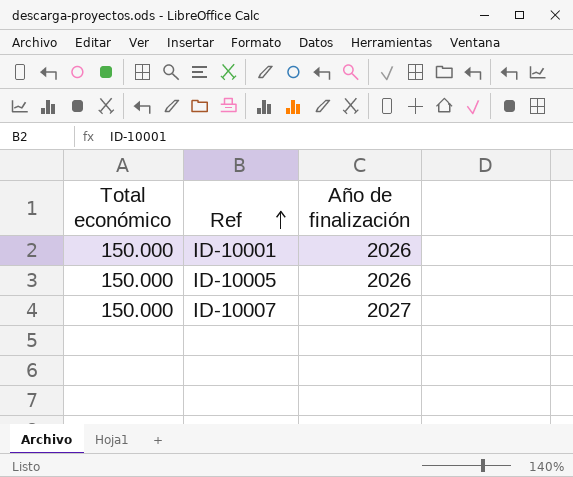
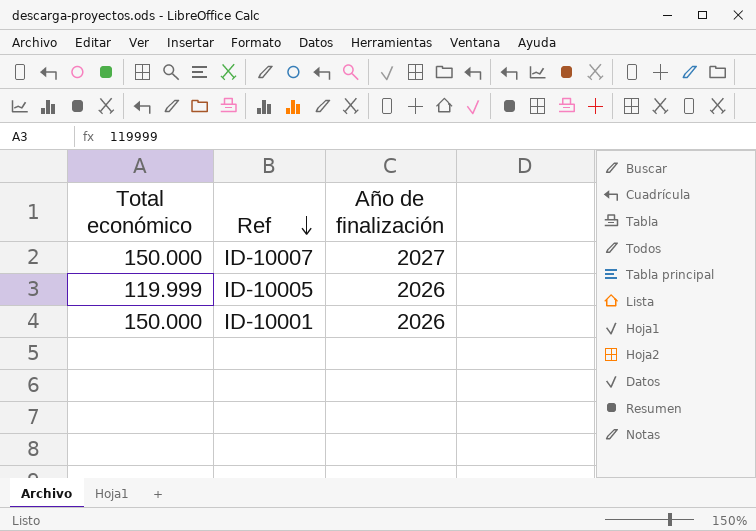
row order: Ref ascending -> Ref descending
ID-10005 | Total económico: 150.000 -> 119.999

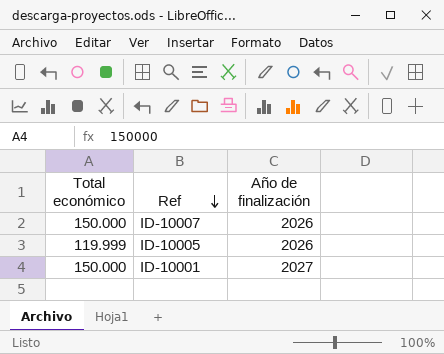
ID-10007 | Año de finalización: 2027 -> 2026
ID-10001 | Año de finalización: 2026 -> 2027

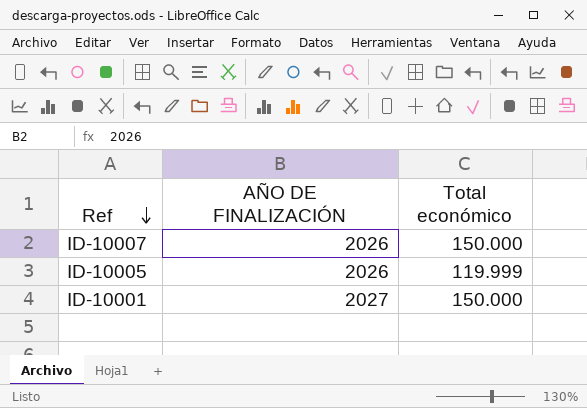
column name: Año de finalización -> AÑO DE FINALIZACIÓN
column Total económico | position: 1 -> 3

